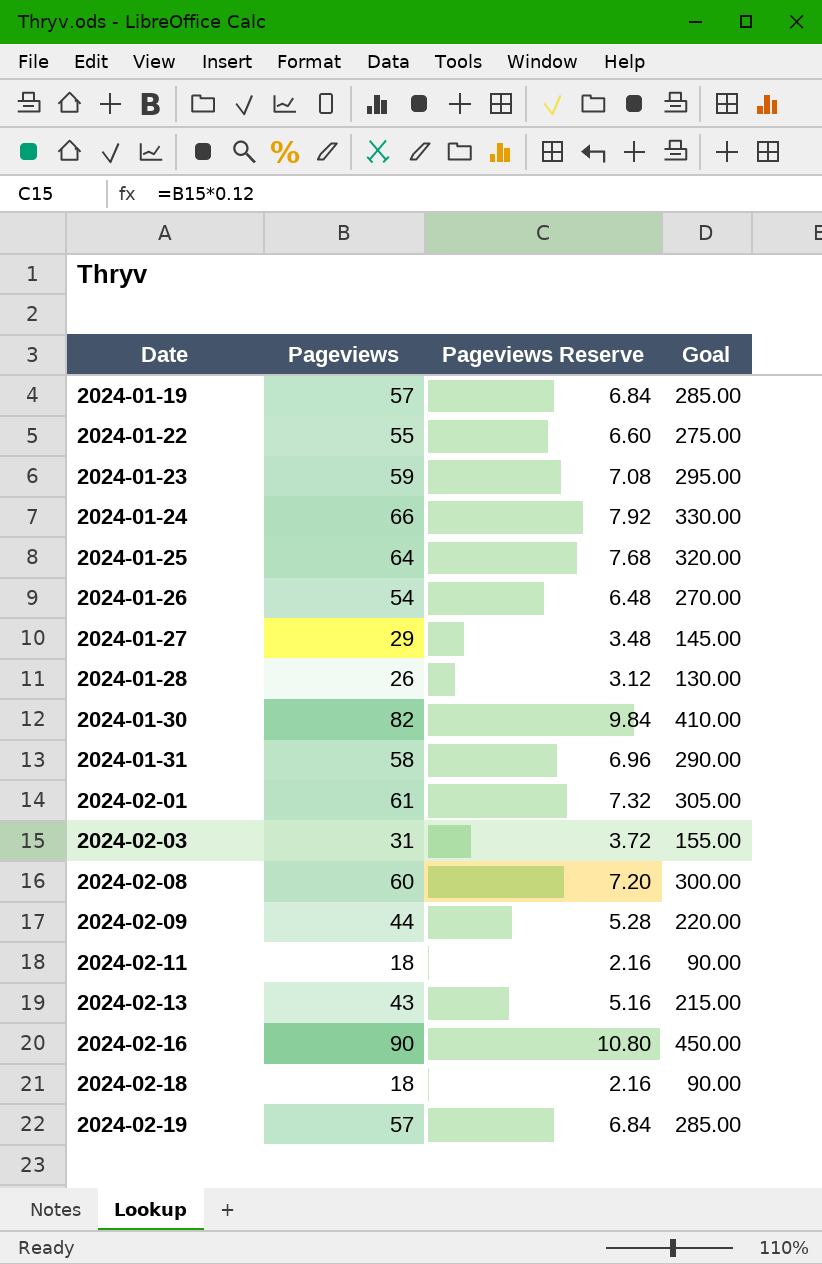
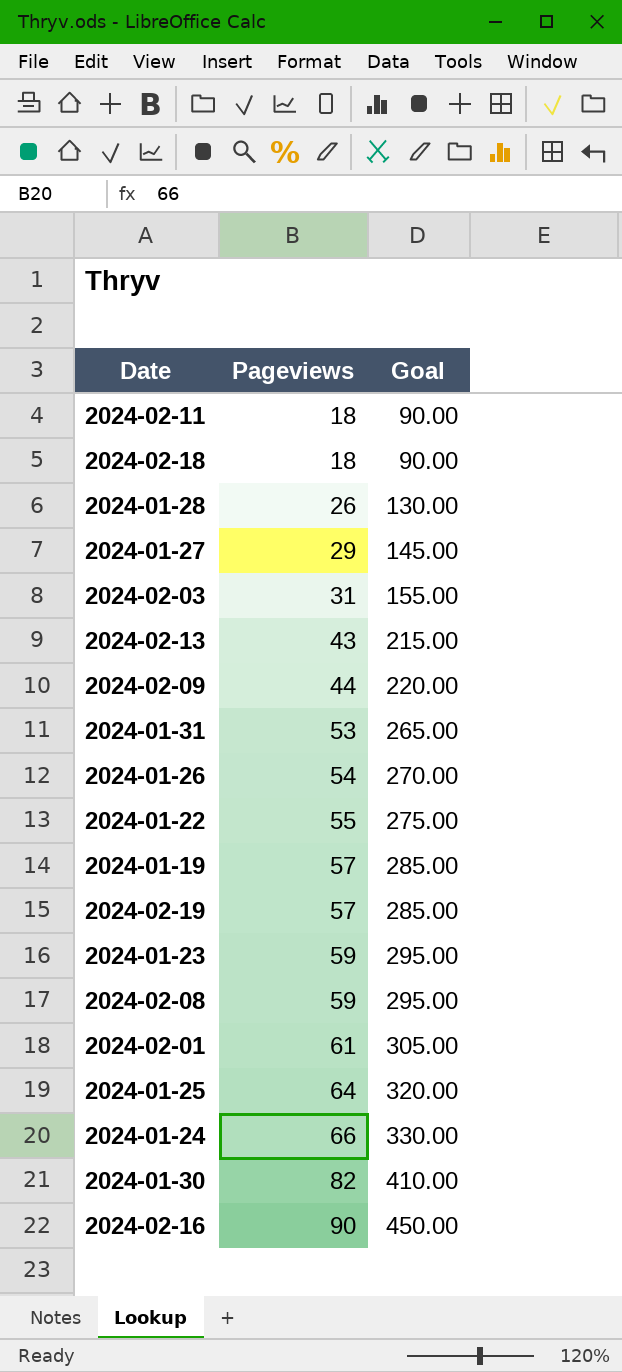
row order: Date ascending -> Pageviews ascending
column Pageviews Reserve | formula: [Pageviews] * 0.12 -> none
2024-01-31 | Pageviews: 58 -> 53
2024-01-31 | Goal: 290.00 -> 265.00
2024-02-08 | Pageviews: 60 -> 59
2024-02-08 | Goal: 300.00 -> 295.00

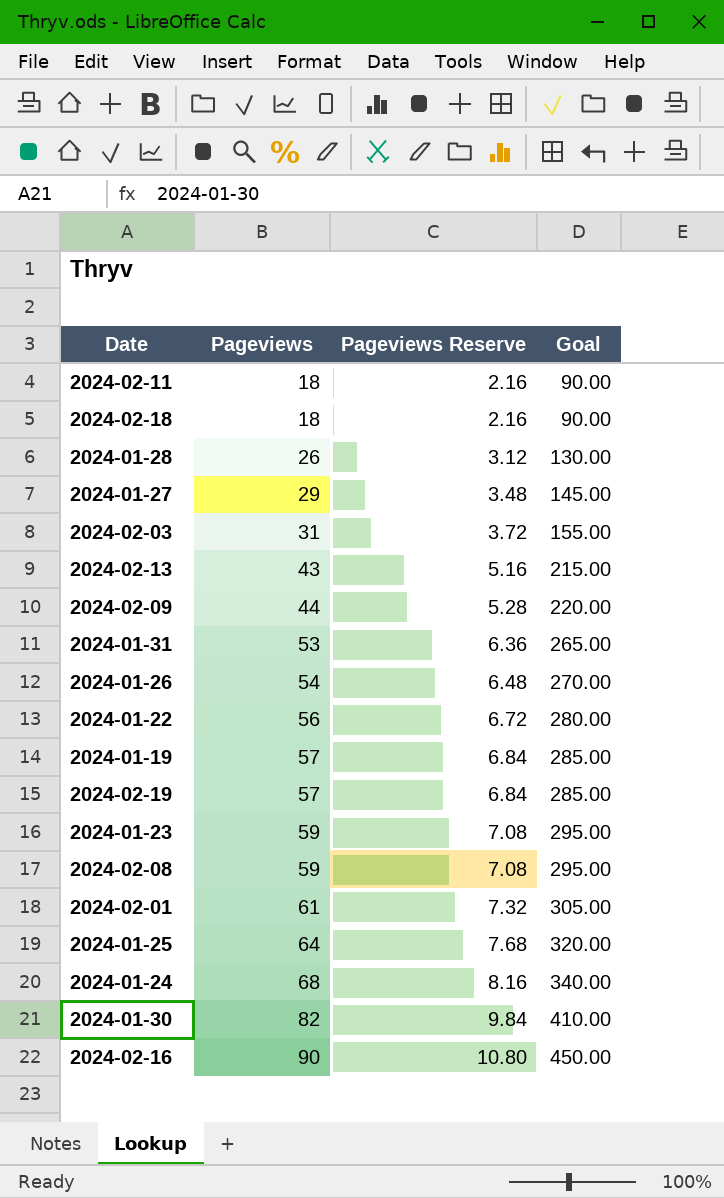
column Pageviews Reserve | formula: none -> [Pageviews] * 0.12
2024-01-22 | Pageviews: 55 -> 56
2024-01-22 | Goal: 275.00 -> 280.00
2024-01-24 | Pageviews: 66 -> 68
2024-01-24 | Goal: 330.00 -> 340.00

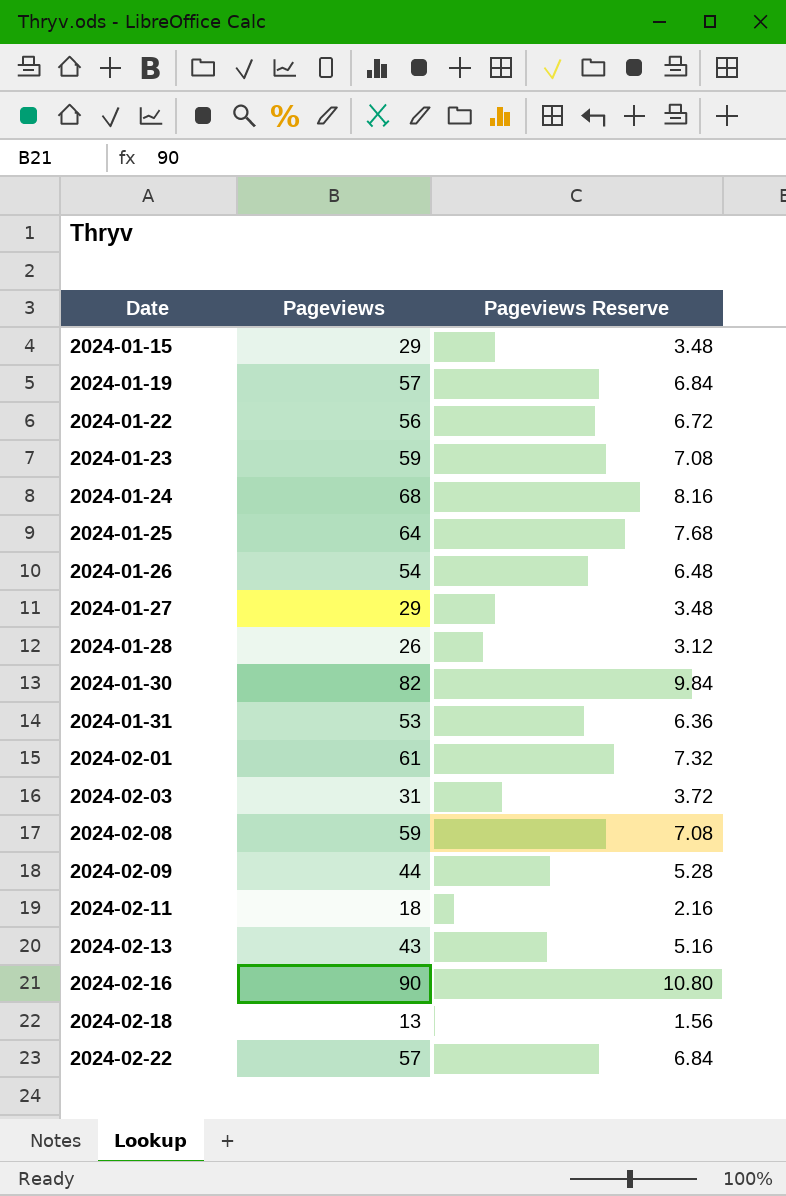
row order: Pageviews ascending -> Date ascending
column Goal | formula: [Pageviews] * 5 -> none
row 2024-02-19: 57 | 6.84 | 285.00 -> none
row 2024-01-15: none -> 29 | 3.48
2024-02-18 | Pageviews: 18 -> 13
2024-02-18 | Pageviews Reserve: 2.16 -> 1.56
row 2024-02-22: none -> 57 | 6.84

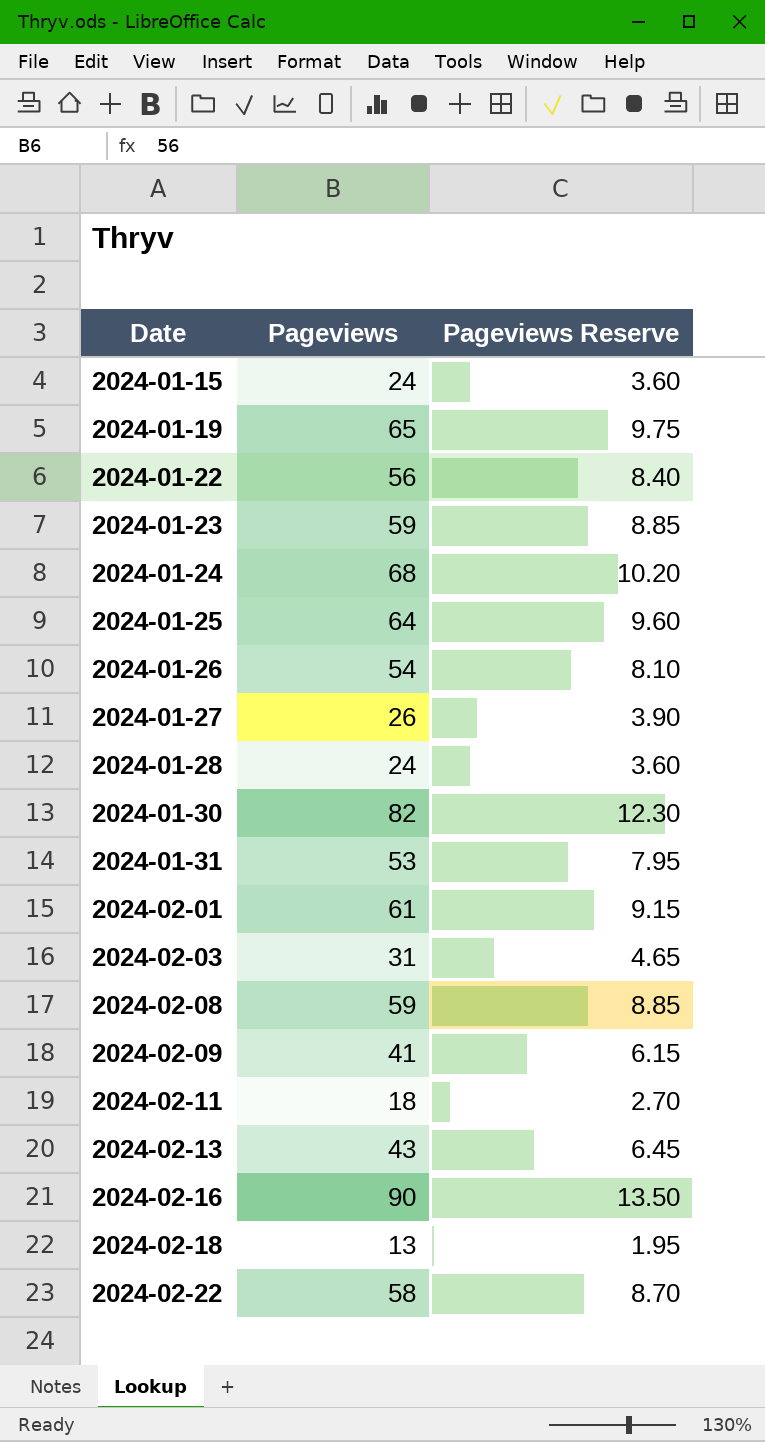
column Pageviews Reserve | formula: [Pageviews] * 0.12 -> [Pageviews] * 0.15
2024-01-15 | Pageviews: 29 -> 24
2024-01-19 | Pageviews: 57 -> 65
2024-01-27 | Pageviews: 29 -> 26
2024-01-28 | Pageviews: 26 -> 24
2024-02-09 | Pageviews: 44 -> 41
2024-02-22 | Pageviews: 57 -> 58

